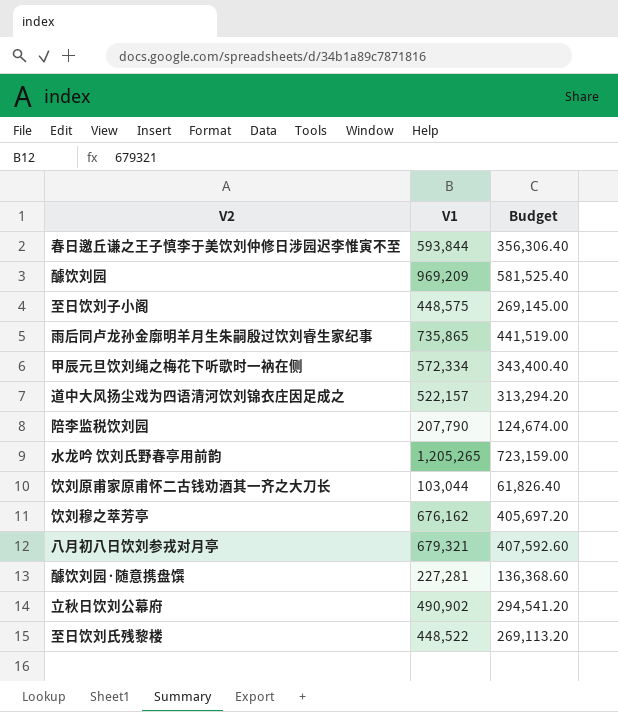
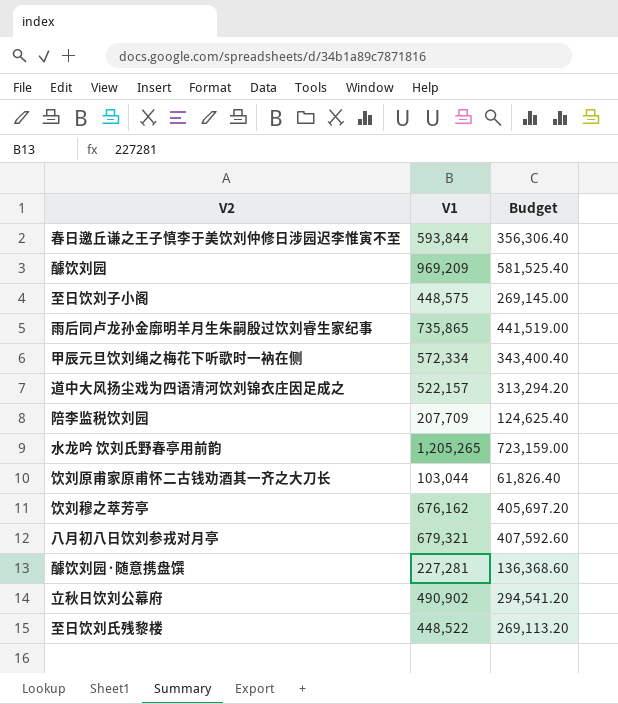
陪李监税饮刘园 | V1: 207,790 -> 207,709
陪李监税饮刘园 | Budget: 124,674.00 -> 124,625.40

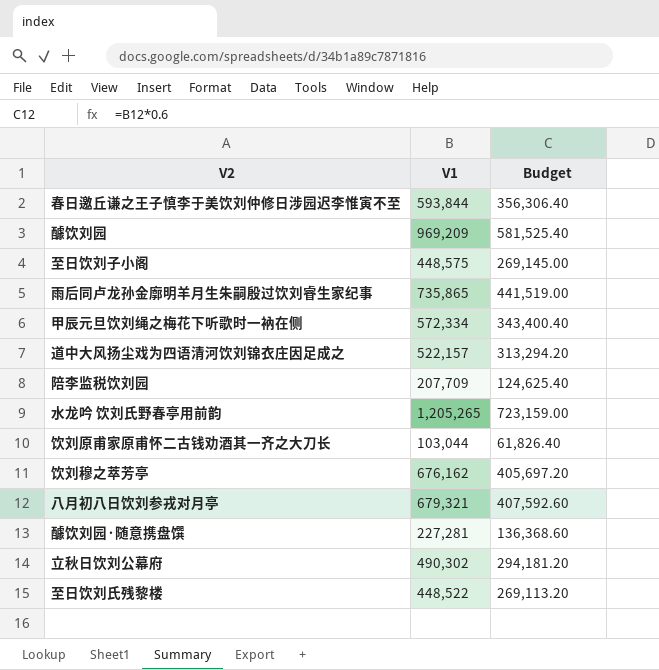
立秋日饮刘公幕府 | V1: 490,902 -> 490,302
立秋日饮刘公幕府 | Budget: 294,541.20 -> 294,181.20

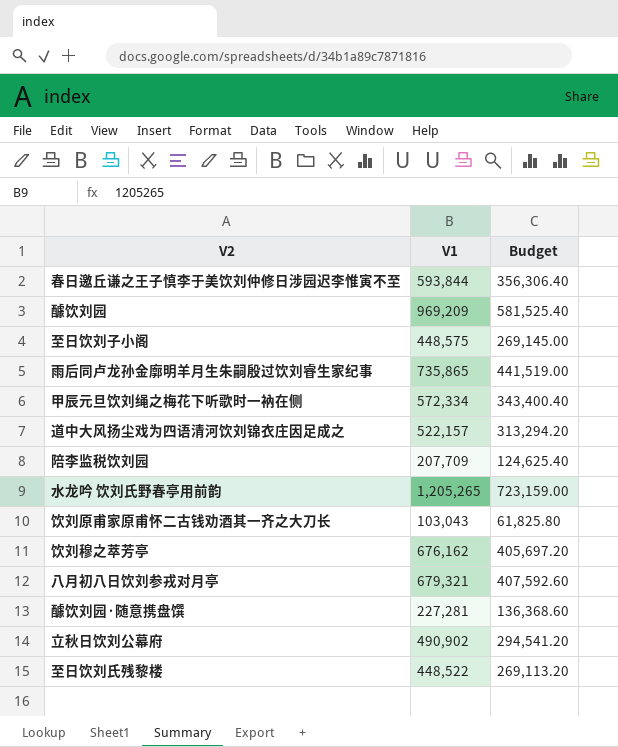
饮刘原甫家原甫怀二古钱劝酒其一齐之大刀长 | V1: 103,044 -> 103,043
饮刘原甫家原甫怀二古钱劝酒其一齐之大刀长 | Budget: 61,826.40 -> 61,825.80
立秋日饮刘公幕府 | V1: 490,302 -> 490,902
立秋日饮刘公幕府 | Budget: 294,181.20 -> 294,541.20

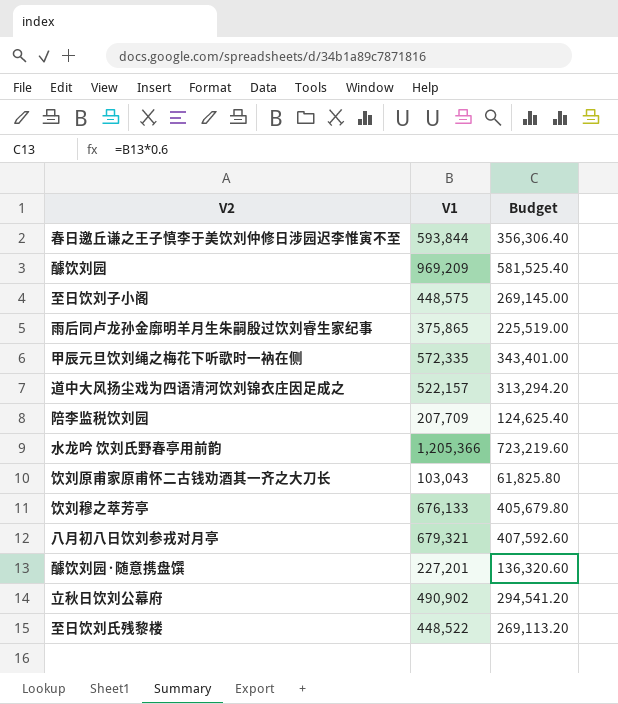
雨后同卢龙孙金廓明羊月生朱嗣殷过饮刘睿生家纪事 | V1: 735,865 -> 375,865
雨后同卢龙孙金廓明羊月生朱嗣殷过饮刘睿生家纪事 | Budget: 441,519.00 -> 225,519.00
甲辰元旦饮刘绳之梅花下听歌时一衲在侧 | V1: 572,334 -> 572,335
甲辰元旦饮刘绳之梅花下听歌时一衲在侧 | Budget: 343,400.40 -> 343,401.00
水龙吟 饮刘氏野春亭用前韵 | V1: 1,205,265 -> 1,205,366
水龙吟 饮刘氏野春亭用前韵 | Budget: 723,159.00 -> 723,219.60
饮刘穆之萃芳亭 | V1: 676,162 -> 676,133
饮刘穆之萃芳亭 | Budget: 405,697.20 -> 405,679.80
醵饮刘园·随意携盘馔 | V1: 227,281 -> 227,201
醵饮刘园·随意携盘馔 | Budget: 136,368.60 -> 136,320.60

